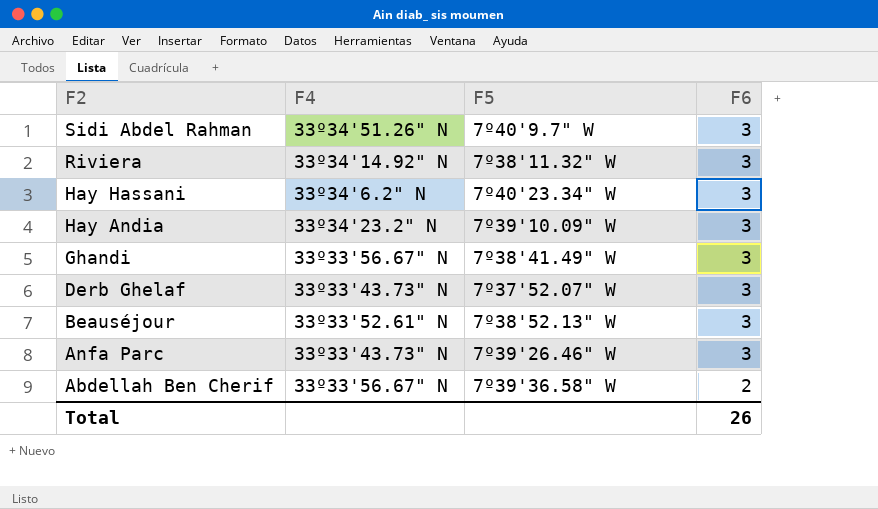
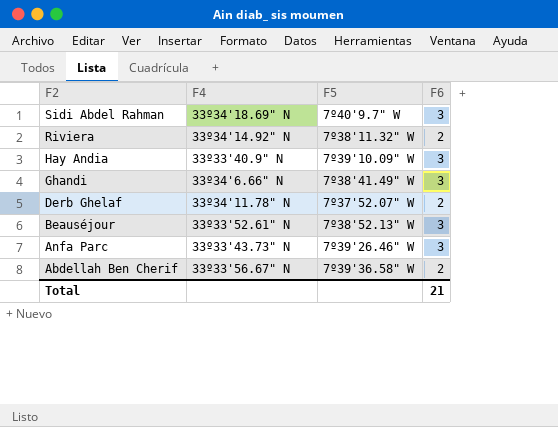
row Hay Hassani: 33º34'6.2" N | 7º40'23.34" W | 3 -> none
Sidi Abdel Rahman | F4: 33º34'51.26" N -> 33º34'18.69" N
Riviera | F6: 3 -> 2
Hay Andia | F4: 33º34'23.2" N -> 33º33'40.9" N
Ghandi | F4: 33º33'56.67" N -> 33º34'6.66" N
Derb Ghelaf | F4: 33º33'43.73" N -> 33º34'11.78" N
Derb Ghelaf | F6: 3 -> 2
Total | F6: 26 -> 21

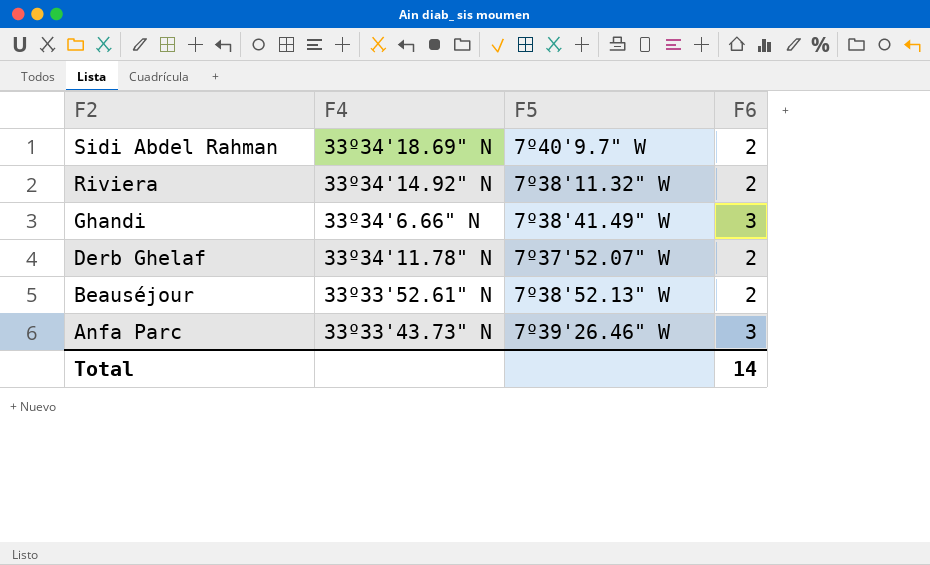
row Hay Andia: 33º33'40.9" N | 7º39'10.09" W | 3 -> none
row Abdellah Ben Cherif: 33º33'56.67" N | 7º39'36.58" W | 2 -> none
Sidi Abdel Rahman | F6: 3 -> 2
Beauséjour | F6: 3 -> 2
Total | F6: 21 -> 14

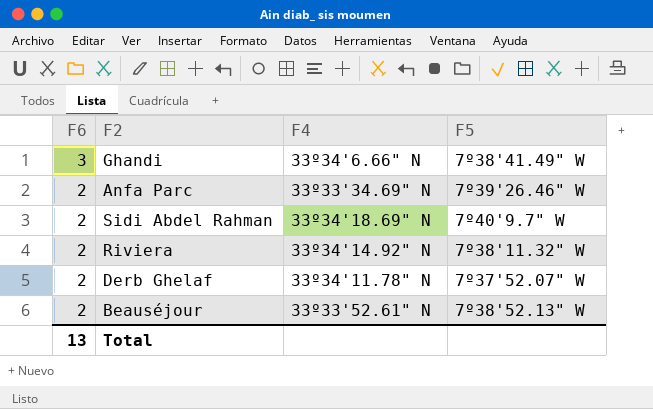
row order: F2 descending -> F6 descending
column F6 | position: 4 -> 1
Anfa Parc | F6: 3 -> 2
Anfa Parc | F4: 33º33'43.73" N -> 33º33'34.69" N
Total | F6: 14 -> 13

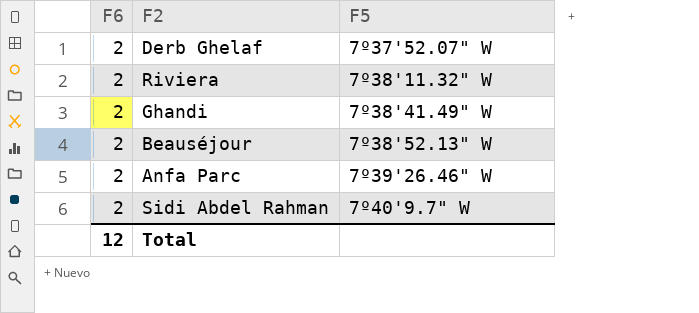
row order: F6 descending -> F5 ascending
column F4 | position: 3 -> none
Ghandi | F6: 3 -> 2
Total | F6: 13 -> 12

